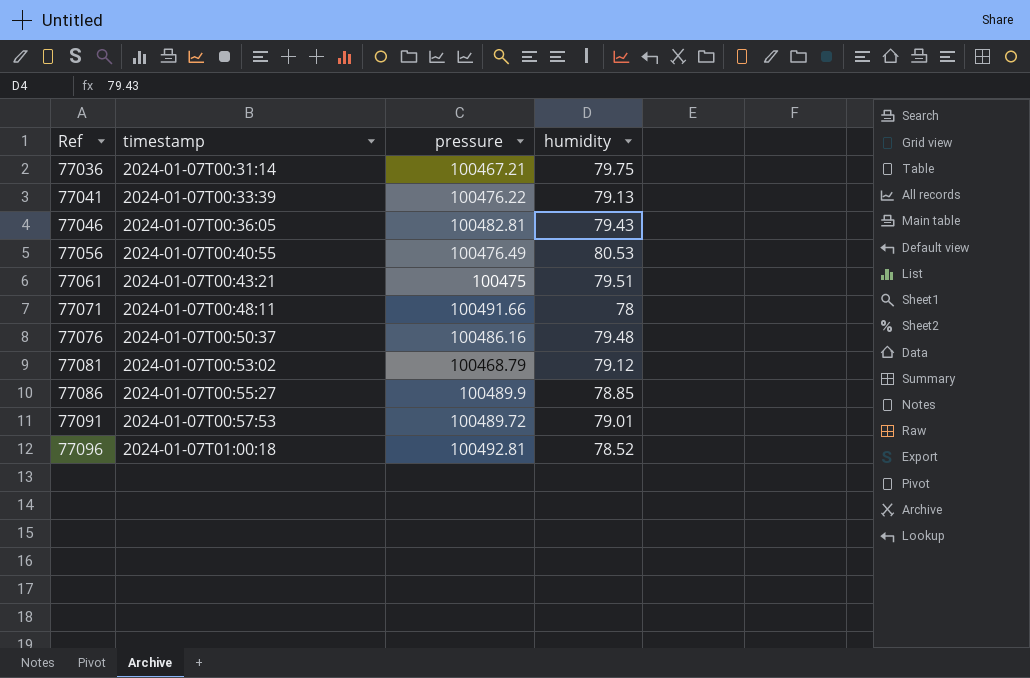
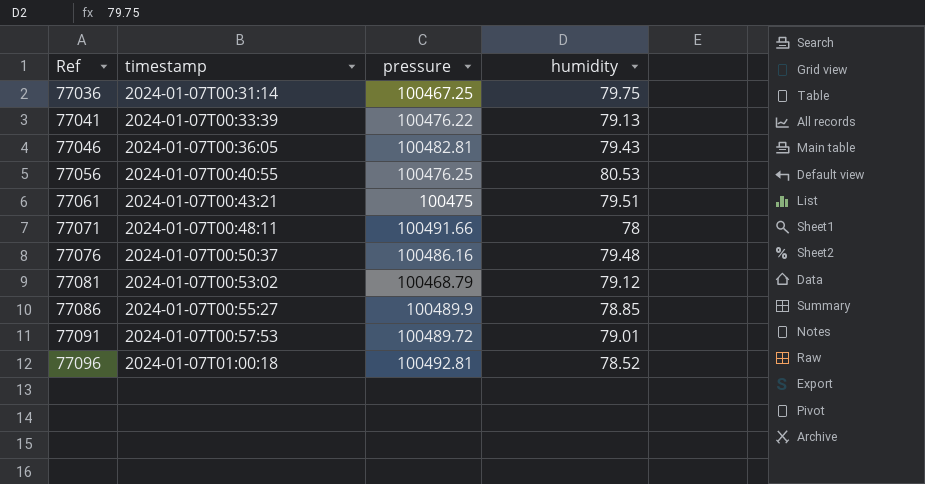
77036 | pressure: 100467.21 -> 100467.25
77056 | pressure: 100476.49 -> 100476.25

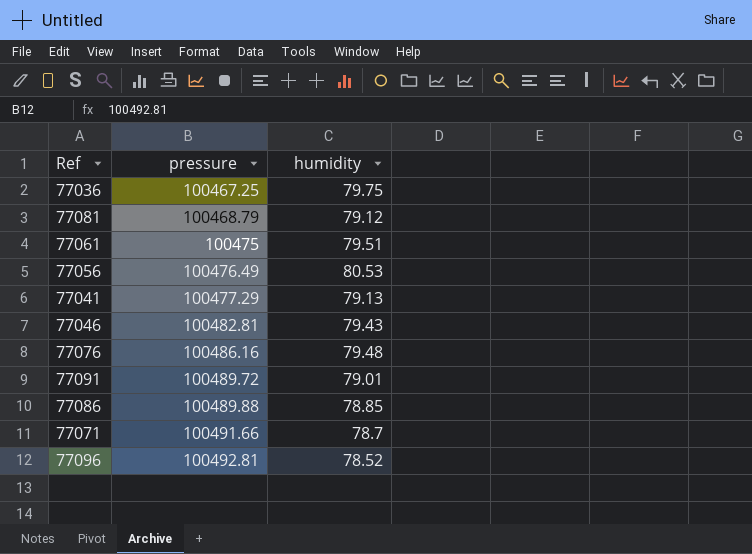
row order: Ref ascending -> pressure ascending
column timestamp | position: 2 -> none
77056 | pressure: 100476.25 -> 100476.49
77041 | pressure: 100476.22 -> 100477.29
77086 | pressure: 100489.9 -> 100489.88
77071 | humidity: 78 -> 78.7

